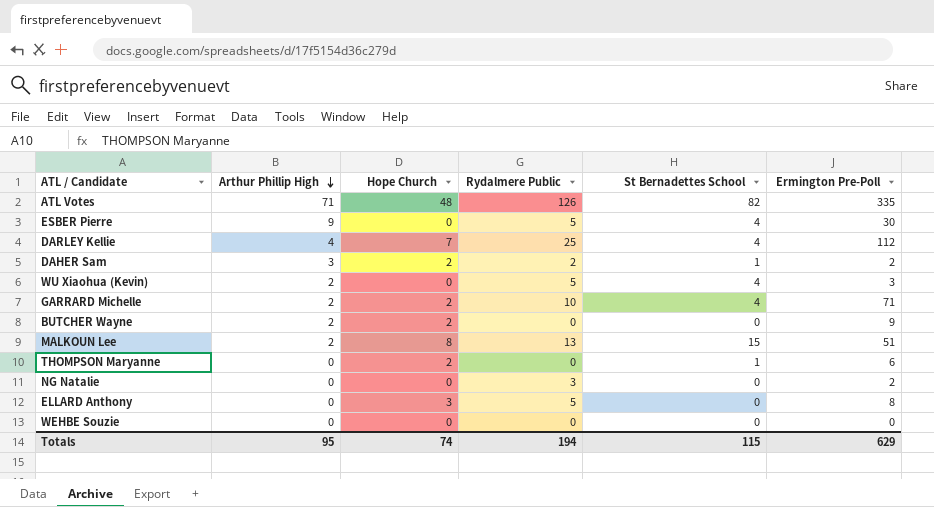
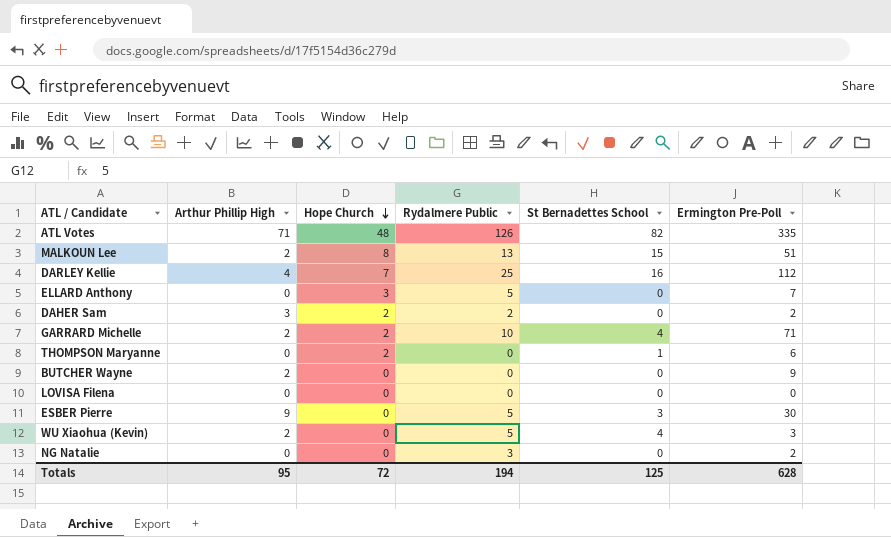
row order: Arthur Phillip High descending -> Hope Church descending
row WEHBE Souzie: 0 | 0 | 0 | 0 | 0 -> none
DARLEY Kellie | St Bernadettes School: 4 -> 16
ELLARD Anthony | Ermington Pre-Poll: 8 -> 7
DAHER Sam | St Bernadettes School: 1 -> 0
BUTCHER Wayne | Hope Church: 2 -> 0
row LOVISA Filena: none -> 0 | 0 | 0 | 0 | 0
ESBER Pierre | St Bernadettes School: 4 -> 3
Totals | Hope Church: 74 -> 72
Totals | St Bernadettes School: 115 -> 125
Totals | Ermington Pre-Poll: 629 -> 628

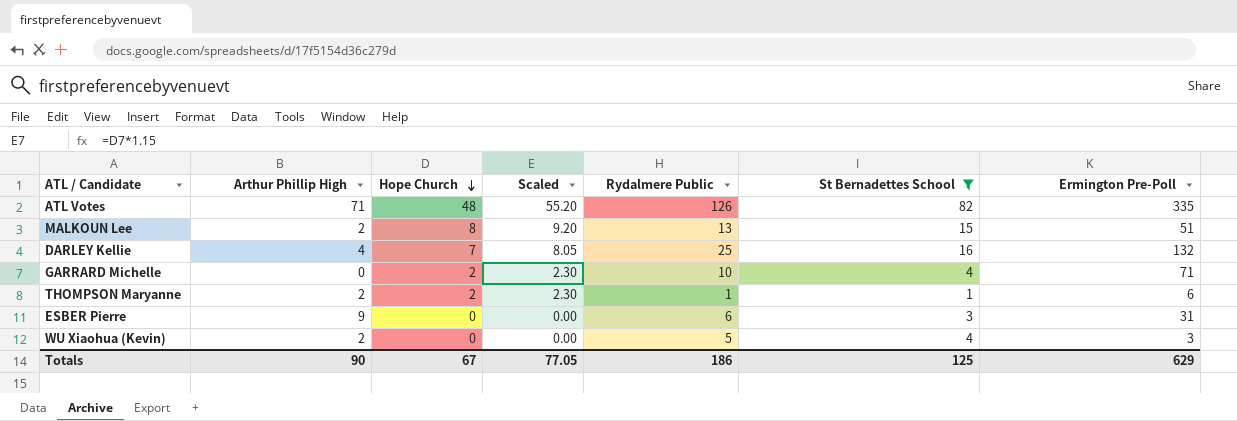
filter: none -> St Bernadettes School != 0
column Scaled | formula: none -> [Hope Church] * 1.15
DARLEY Kellie | Ermington Pre-Poll: 112 -> 132
GARRARD Michelle | Arthur Phillip High: 2 -> 0
THOMPSON Maryanne | Arthur Phillip High: 0 -> 2
THOMPSON Maryanne | Rydalmere Public: 0 -> 1
ESBER Pierre | Rydalmere Public: 5 -> 6
ESBER Pierre | Ermington Pre-Poll: 30 -> 31
Totals | Arthur Phillip High: 95 -> 90
Totals | Hope Church: 72 -> 67
Totals | Rydalmere Public: 194 -> 186
Totals | Ermington Pre-Poll: 628 -> 629

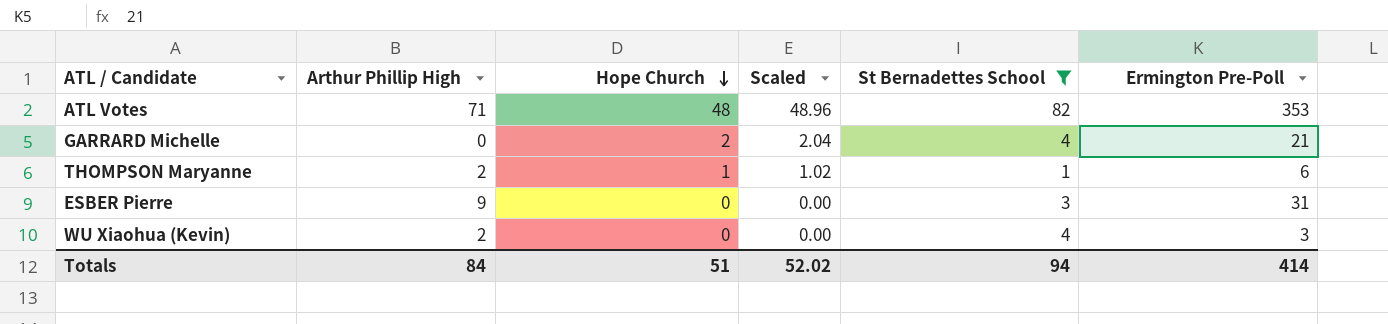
column Rydalmere Public | position: 5 -> none
column Scaled | formula: [Hope Church] * 1.15 -> [Hope Church] * 1.02
row MALKOUN Lee: 2 | 8 | 9.20 | 13 | 15 | 51 -> none
row DARLEY Kellie: 4 | 7 | 8.05 | 25 | 16 | 132 -> none
ATL Votes | Ermington Pre-Poll: 335 -> 353
GARRARD Michelle | Ermington Pre-Poll: 71 -> 21
THOMPSON Maryanne | Hope Church: 2 -> 1
Totals | Arthur Phillip High: 90 -> 84
Totals | Hope Church: 67 -> 51
Totals | Scaled: 77.05 -> 52.02
Totals | St Bernadettes School: 125 -> 94
Totals | Ermington Pre-Poll: 629 -> 414

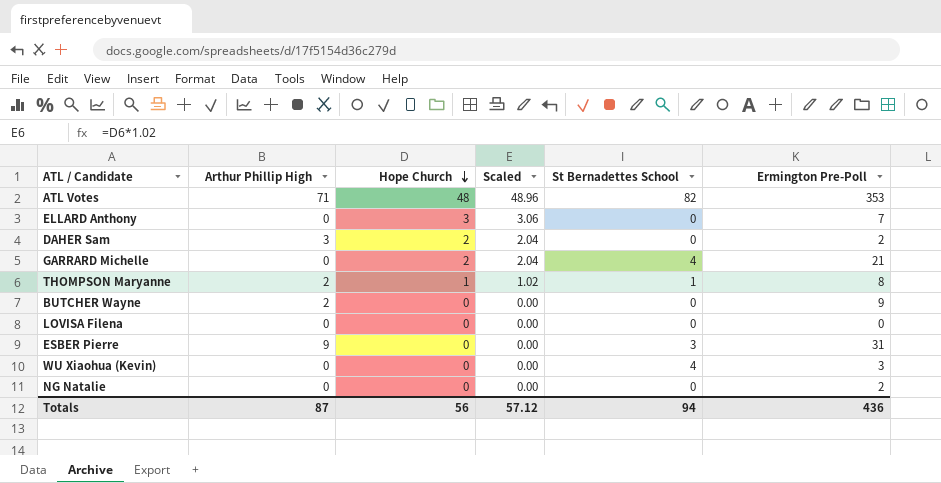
filter: St Bernadettes School != 0 -> none
THOMPSON Maryanne | Ermington Pre-Poll: 6 -> 8
WU Xiaohua (Kevin) | Arthur Phillip High: 2 -> 0
Totals | Arthur Phillip High: 84 -> 87
Totals | Hope Church: 51 -> 56
Totals | Scaled: 52.02 -> 57.12
Totals | Ermington Pre-Poll: 414 -> 436

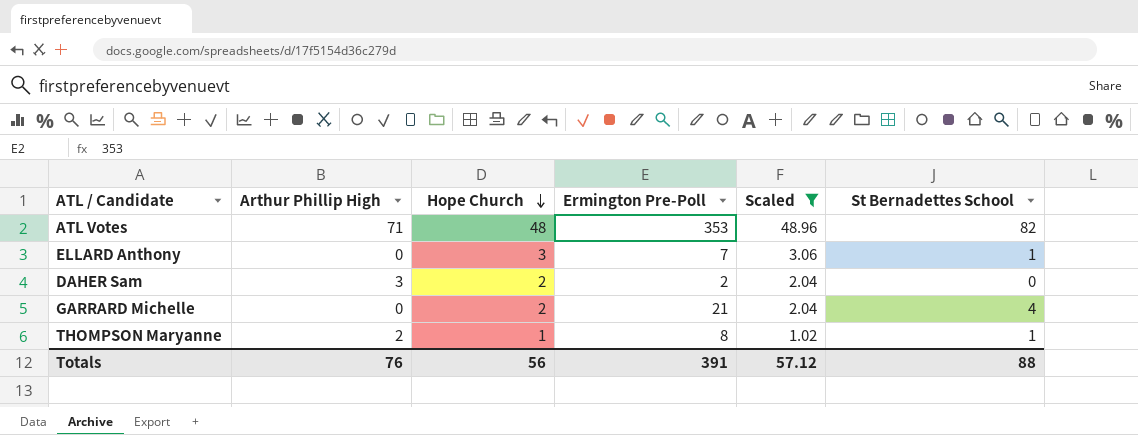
filter: none -> Scaled != 0.00
column Ermington Pre-Poll | position: 6 -> 4
ELLARD Anthony | St Bernadettes School: 0 -> 1
Totals | Arthur Phillip High: 87 -> 76
Totals | Ermington Pre-Poll: 436 -> 391
Totals | St Bernadettes School: 94 -> 88

